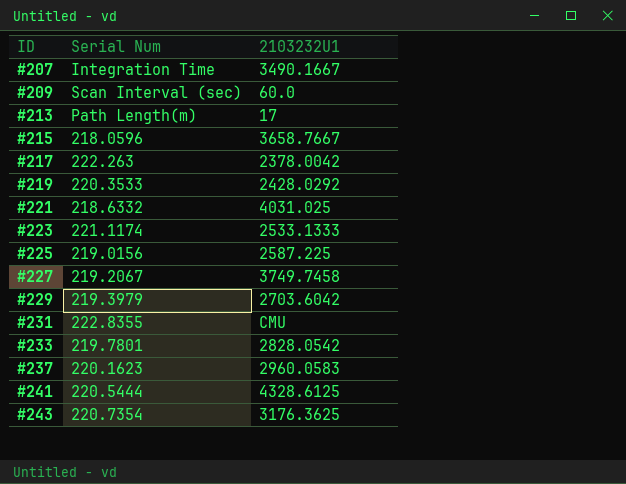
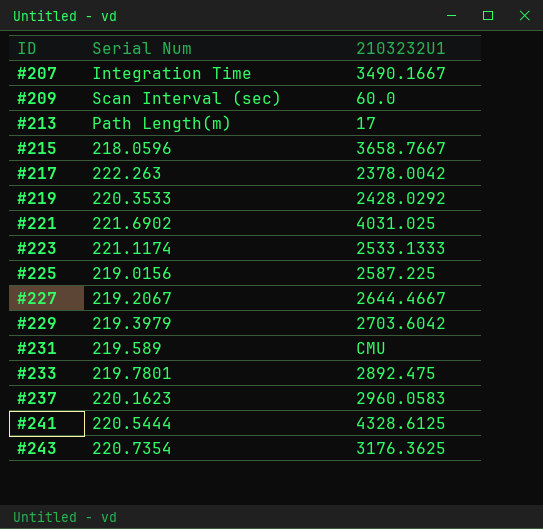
#221 | Serial Num: 218.6332 -> 221.6902
#227 | 2103232U1: 3749.7458 -> 2644.4667
#231 | Serial Num: 222.8355 -> 219.589
#233 | 2103232U1: 2828.0542 -> 2892.475

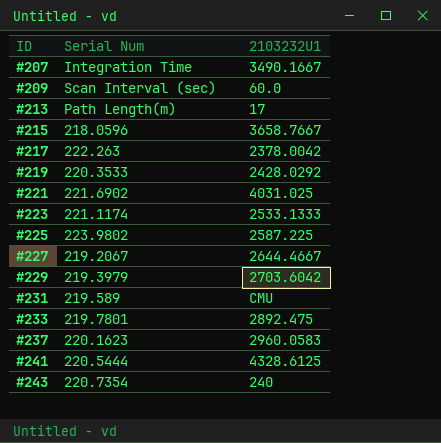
#225 | Serial Num: 219.0156 -> 223.9802
#243 | 2103232U1: 3176.3625 -> 240

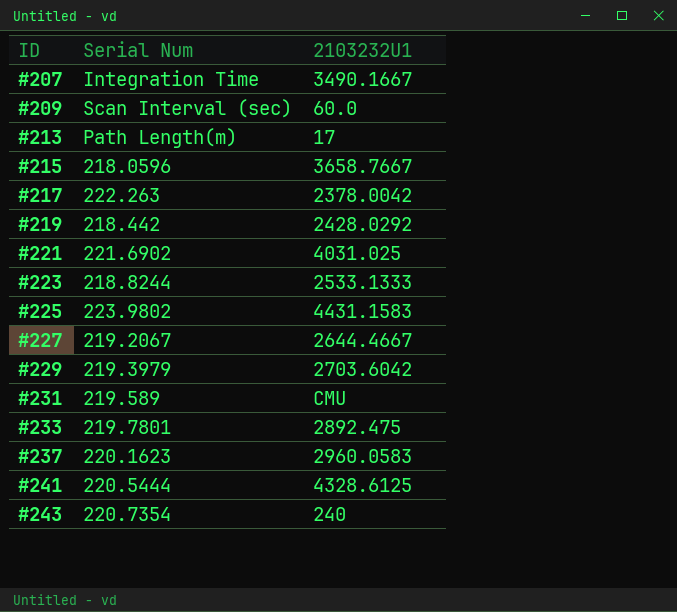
#219 | Serial Num: 220.3533 -> 218.442
#223 | Serial Num: 221.1174 -> 218.8244
#225 | 2103232U1: 2587.225 -> 4431.1583

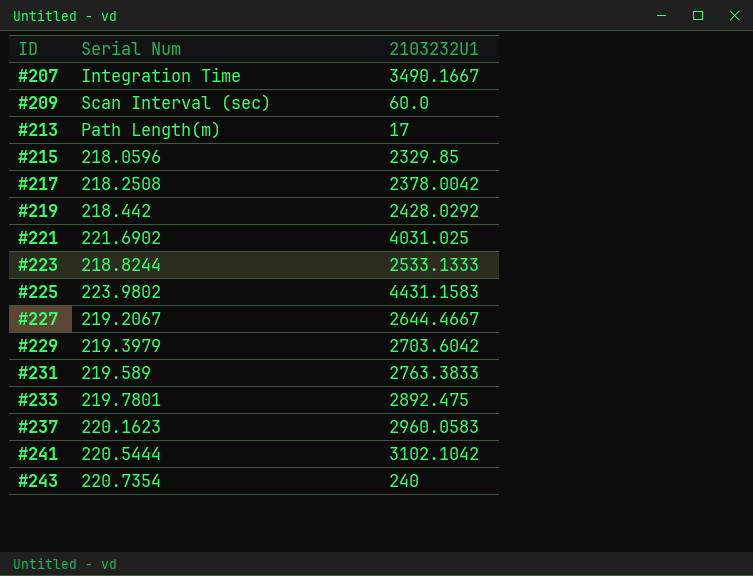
#215 | 2103232U1: 3658.7667 -> 2329.85
#217 | Serial Num: 222.263 -> 218.2508
#231 | 2103232U1: CMU -> 2763.3833
#241 | 2103232U1: 4328.6125 -> 3102.1042

